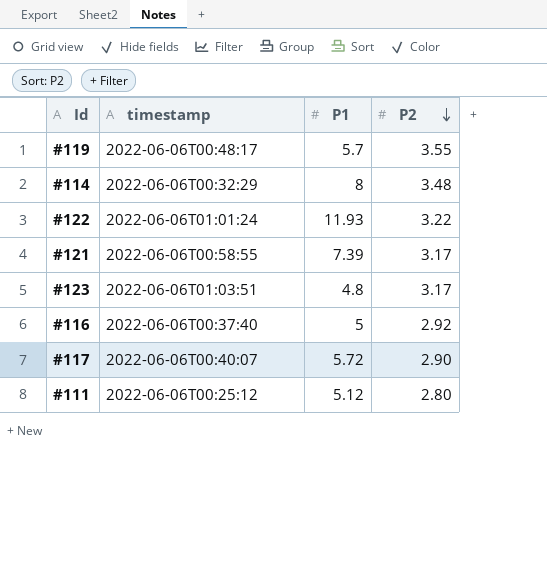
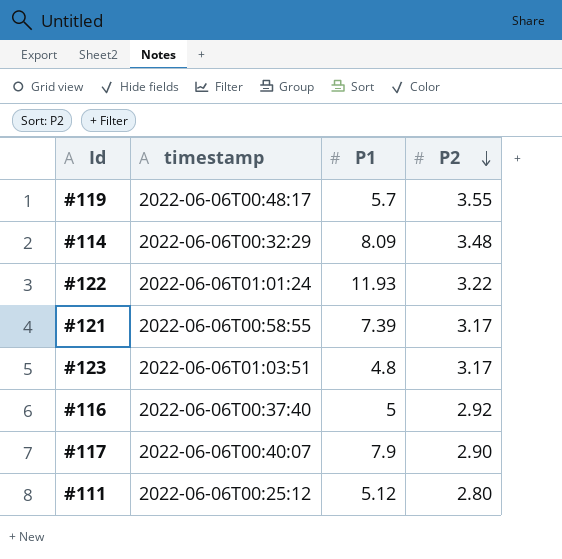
#114 | P1: 8 -> 8.09
#117 | P1: 5.72 -> 7.9

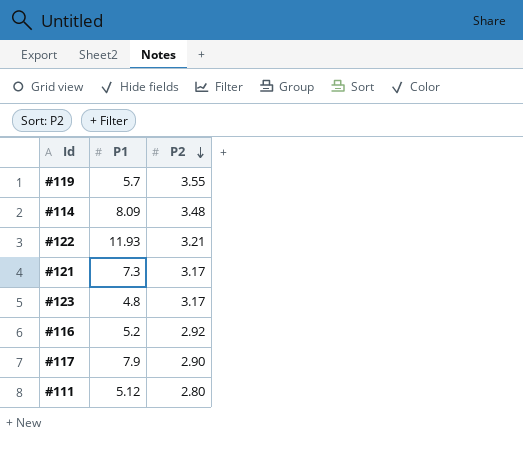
column timestamp | position: 2 -> none
#122 | P2: 3.22 -> 3.21
#121 | P1: 7.39 -> 7.3
#116 | P1: 5 -> 5.2

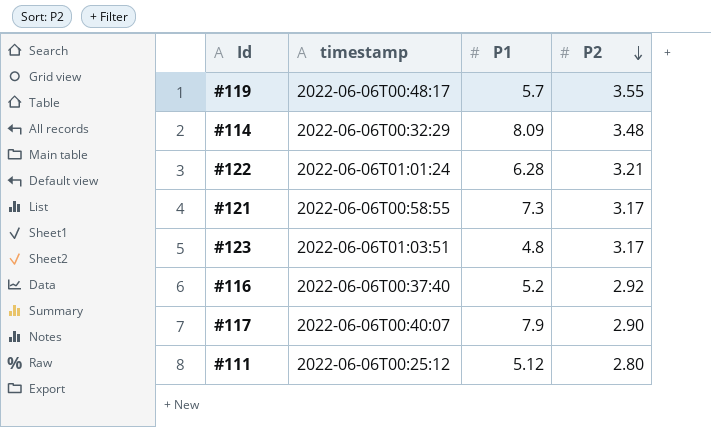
column timestamp | position: none -> 2
#122 | P1: 11.93 -> 6.28

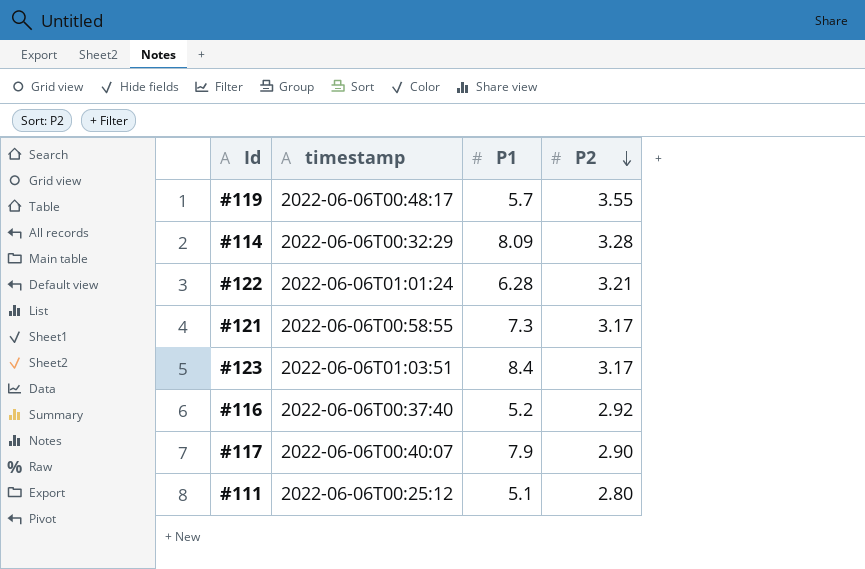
#114 | P2: 3.48 -> 3.28
#123 | P1: 4.8 -> 8.4
#111 | P1: 5.12 -> 5.1

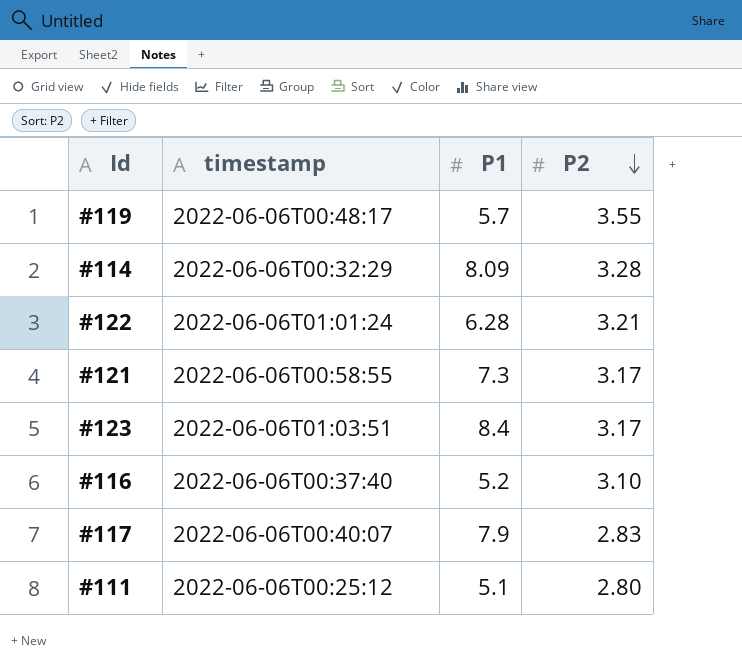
#116 | P2: 2.92 -> 3.10
#117 | P2: 2.90 -> 2.83

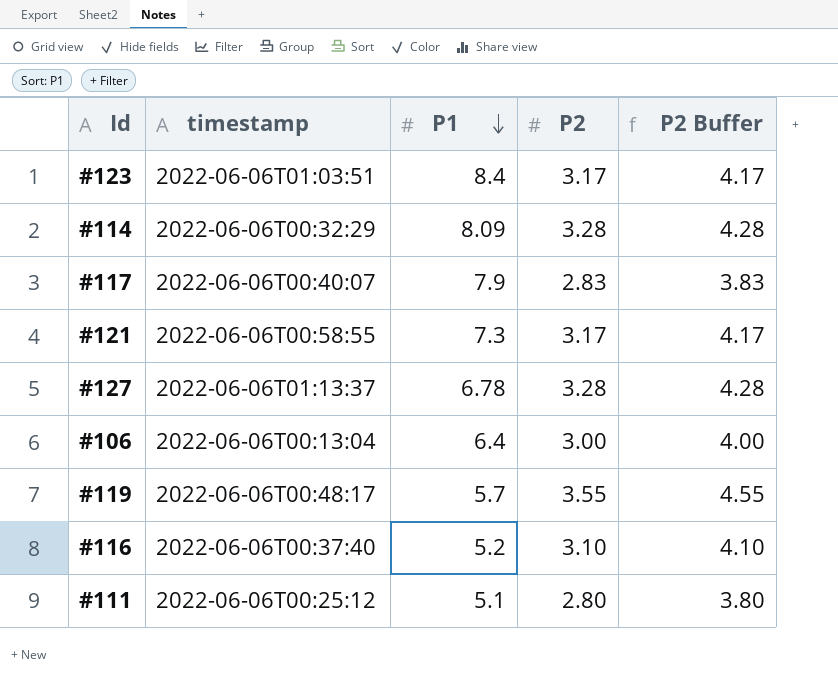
row order: P2 descending -> P1 descending
column P2 Buffer | formula: none -> [P2] + 1
row #122: 2022-06-06T01:01:24 | 6.28 | 3.21 -> none
row #127: none -> 2022-06-06T01:13:37 | 6.78 | 3.28 | 4.28
row #106: none -> 2022-06-06T00:13:04 | 6.4 | 3.00 | 4.00

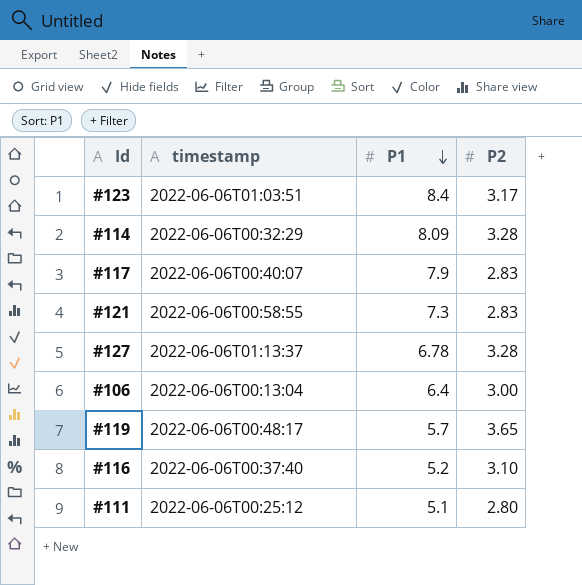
column P2 Buffer | formula: [P2] + 1 -> none
#121 | P2: 3.17 -> 2.83
#119 | P2: 3.55 -> 3.65

